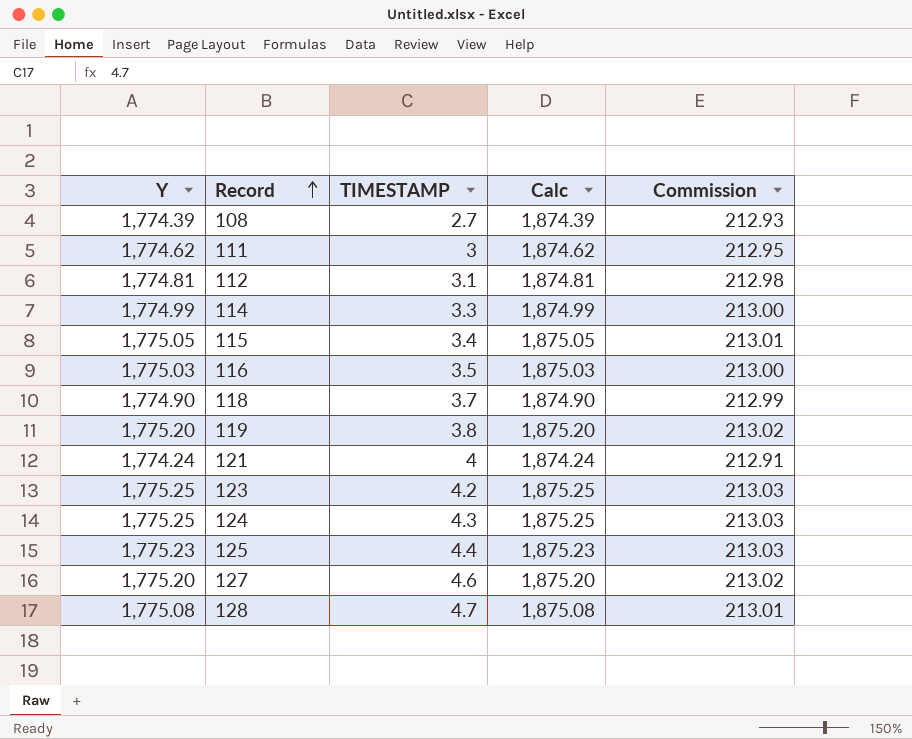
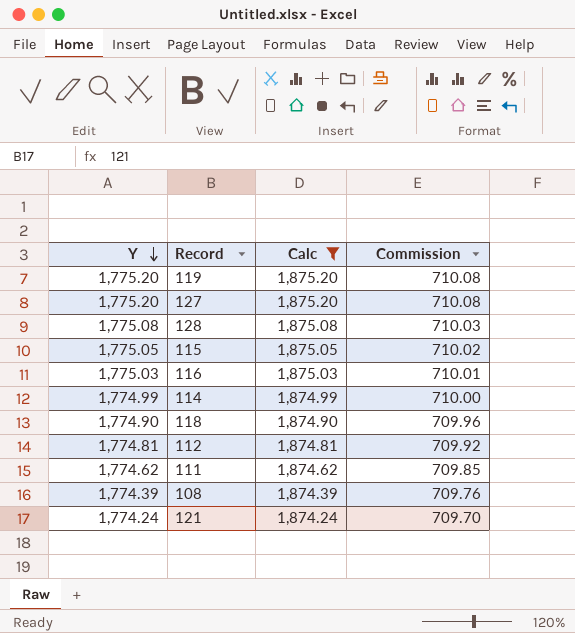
filter: none -> Calc <= 1,875.20
row order: Record ascending -> Y descending
column TIMESTAMP | position: 3 -> none
column Commission | formula: [Y] * 0.12 -> [Y] * 0.4

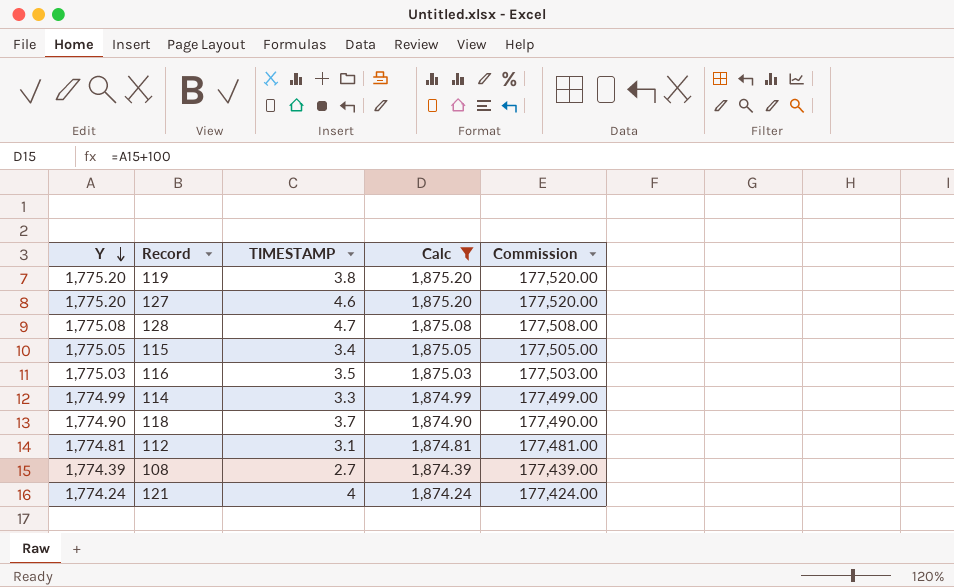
column TIMESTAMP | position: none -> 3
column Commission | formula: [Y] * 0.4 -> [Y] * 100
row 111: 1,774.62 | 1,874.62 | 709.85 -> none

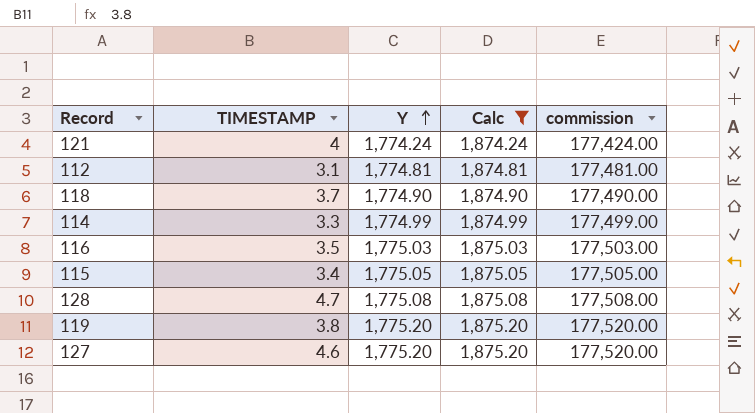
row order: Y descending -> Y ascending
column Y | position: 1 -> 3
column name: Commission -> commission
row 108: 1,774.39 | 2.7 | 1,874.39 | 177,439.00 -> none

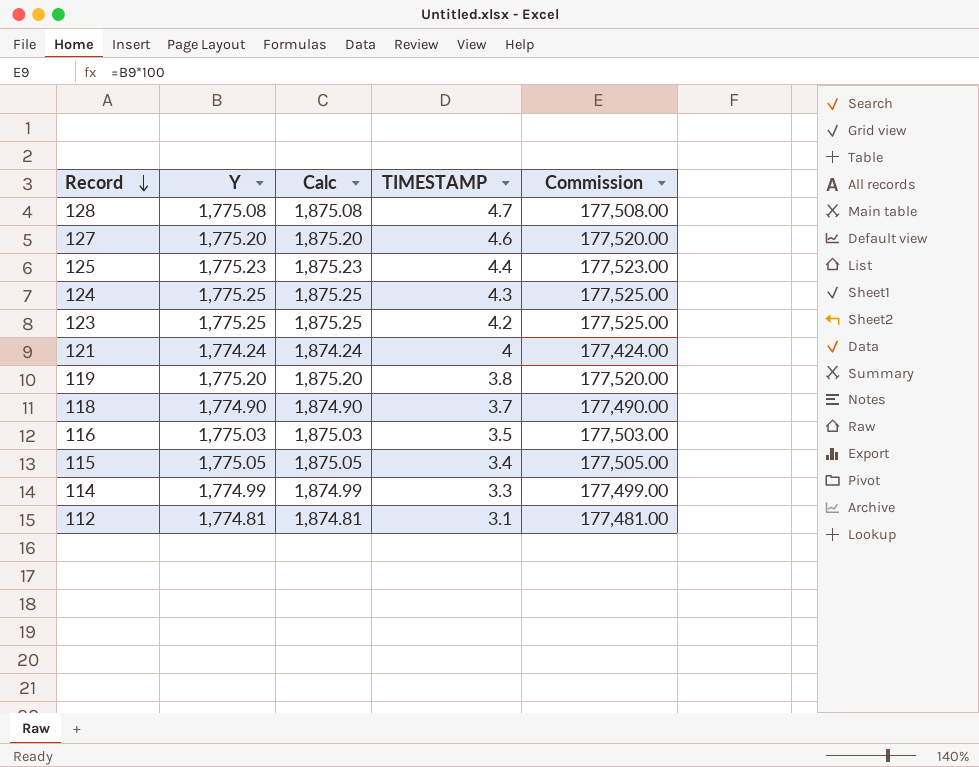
filter: Calc <= 1,875.20 -> none
row order: Y ascending -> Record descending
column TIMESTAMP | position: 2 -> 4
column name: commission -> Commission

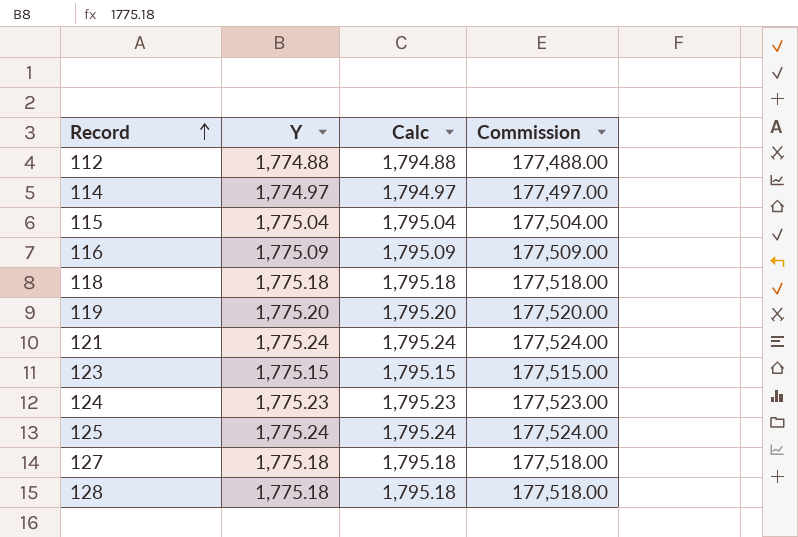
row order: Record descending -> Record ascending
column TIMESTAMP | position: 4 -> none
column Calc | formula: [Y] + 100 -> [Y] + 20
112 | Y: 1,774.81 -> 1,774.88
112 | Commission: 177,481.00 -> 177,488.00
114 | Y: 1,774.99 -> 1,774.97
114 | Commission: 177,499.00 -> 177,497.00
115 | Y: 1,775.05 -> 1,775.04
115 | Commission: 177,505.00 -> 177,504.00
116 | Y: 1,775.03 -> 1,775.09
116 | Commission: 177,503.00 -> 177,509.00
118 | Y: 1,774.90 -> 1,775.18
118 | Commission: 177,490.00 -> 177,518.00
121 | Y: 1,774.24 -> 1,775.24
121 | Commission: 177,424.00 -> 177,524.00
123 | Y: 1,775.25 -> 1,775.15
123 | Commission: 177,525.00 -> 177,515.00
124 | Y: 1,775.25 -> 1,775.23
124 | Commission: 177,525.00 -> 177,523.00
125 | Y: 1,775.23 -> 1,775.24
125 | Commission: 177,523.00 -> 177,524.00
127 | Y: 1,775.20 -> 1,775.18
127 | Commission: 177,520.00 -> 177,518.00
128 | Y: 1,775.08 -> 1,775.18
128 | Commission: 177,508.00 -> 177,518.00

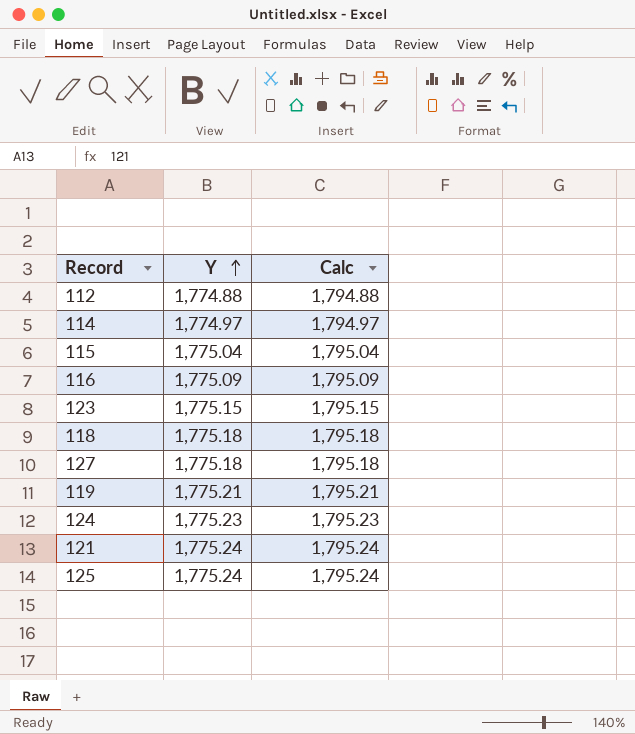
row order: Record ascending -> Y ascending
column Commission | formula: [Y] * 100 -> none
row 128: 1,775.18 | 1,795.18 | 177,518.00 -> none
119 | Y: 1,775.20 -> 1,775.21
119 | Calc: 1,795.20 -> 1,795.21

